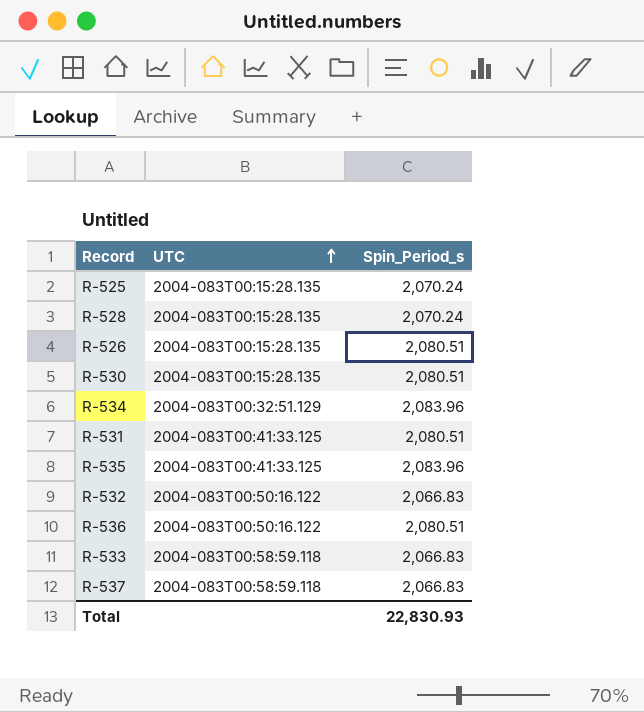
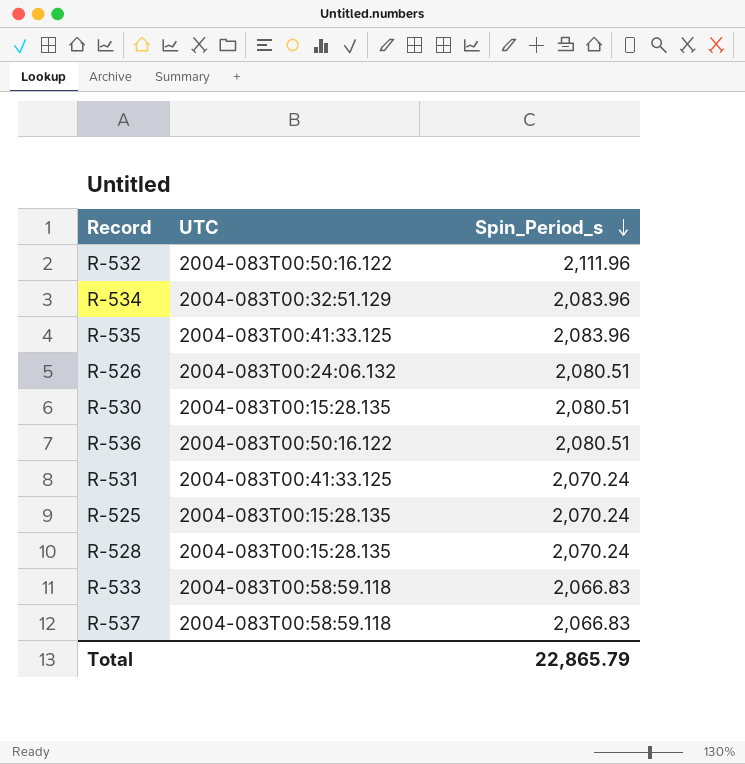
row order: UTC ascending -> Spin_Period_s descending
R-532 | Spin_Period_s: 2,066.83 -> 2,111.96
R-526 | UTC: 2004-083T00:15:28.135 -> 2004-083T00:24:06.132
R-531 | Spin_Period_s: 2,080.51 -> 2,070.24
Total | Spin_Period_s: 22,830.93 -> 22,865.79

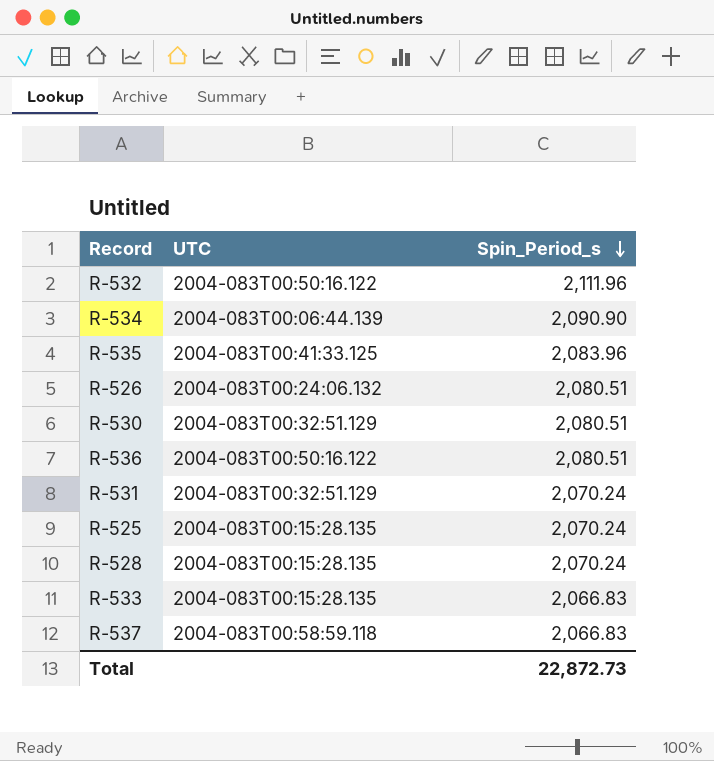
R-534 | UTC: 2004-083T00:32:51.129 -> 2004-083T00:06:44.139
R-534 | Spin_Period_s: 2,083.96 -> 2,090.90
R-530 | UTC: 2004-083T00:15:28.135 -> 2004-083T00:32:51.129
R-531 | UTC: 2004-083T00:41:33.125 -> 2004-083T00:32:51.129
R-533 | UTC: 2004-083T00:58:59.118 -> 2004-083T00:15:28.135
Total | Spin_Period_s: 22,865.79 -> 22,872.73

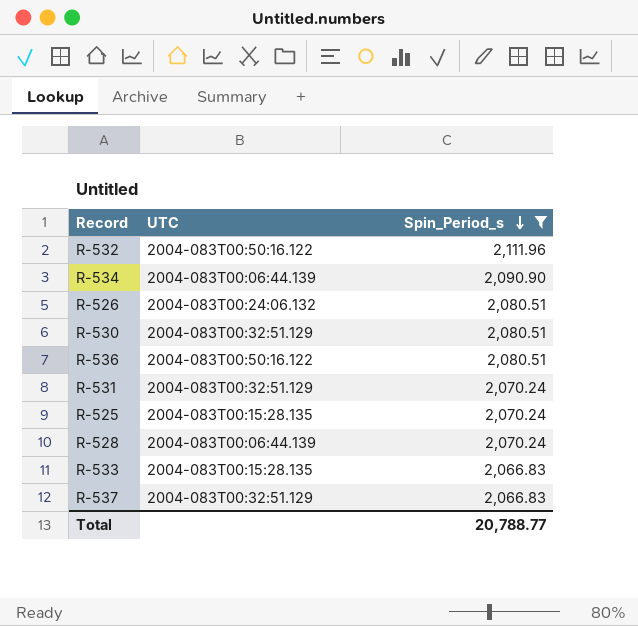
filter: none -> Spin_Period_s != 2,083.96
R-528 | UTC: 2004-083T00:15:28.135 -> 2004-083T00:06:44.139
R-537 | UTC: 2004-083T00:58:59.118 -> 2004-083T00:32:51.129
Total | Spin_Period_s: 22,872.73 -> 20,788.77

